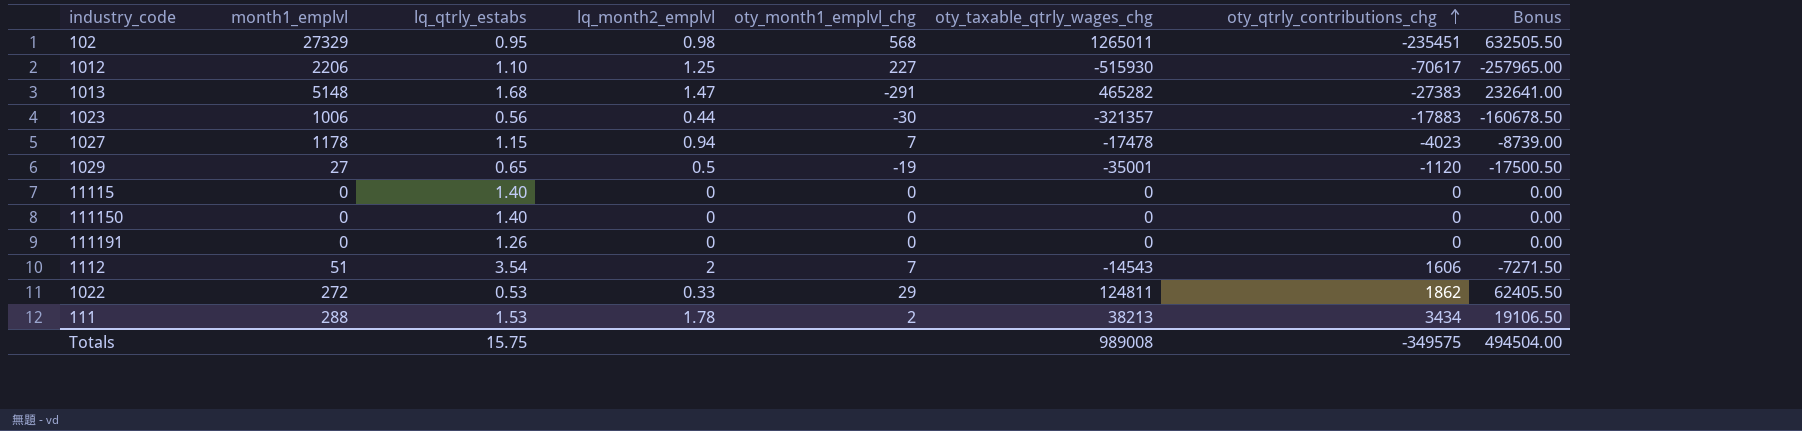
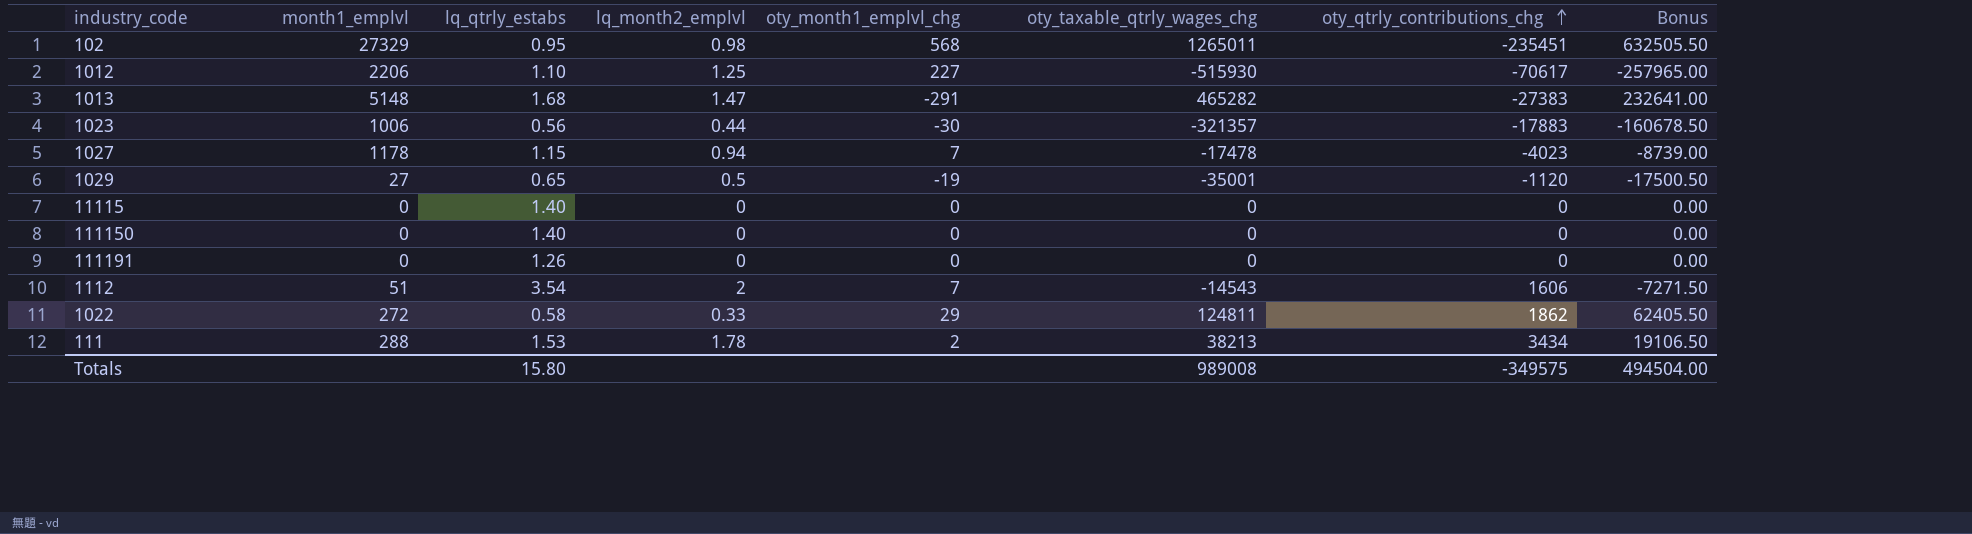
1022 | lq_qtrly_estabs: 0.53 -> 0.58
Totals | lq_qtrly_estabs: 15.75 -> 15.80

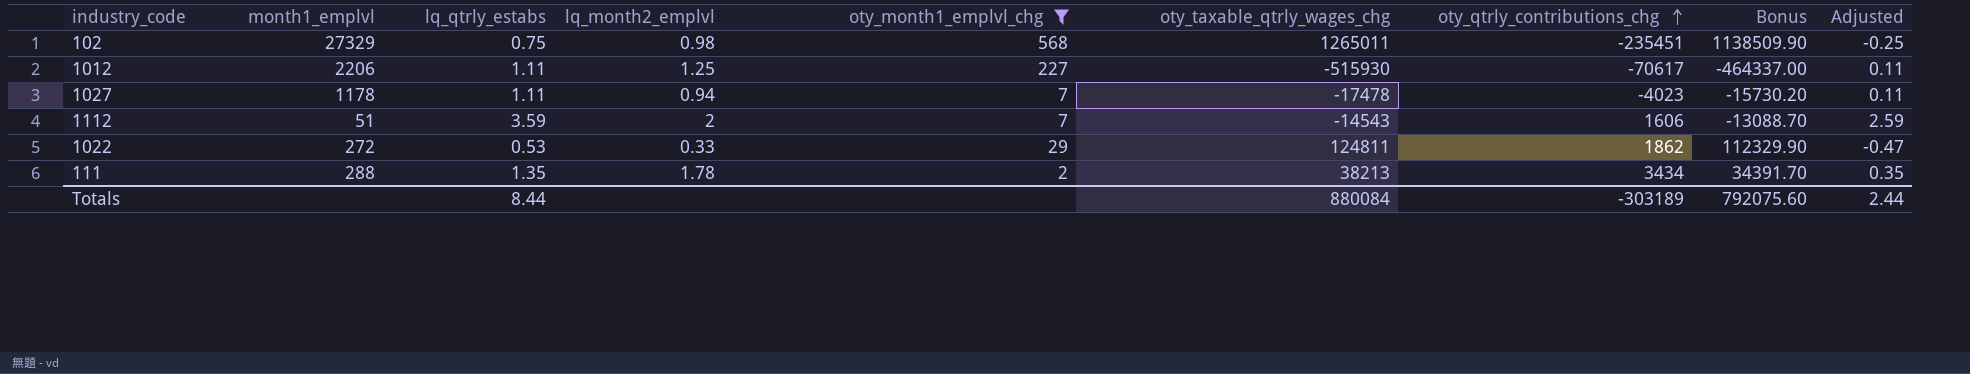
filter: none -> oty_month1_emplvl_chg >= 2
column Bonus | formula: [oty_taxable_qtrly_wages_chg] * 0.5 -> [oty_taxable_qtrly_wages_chg] * 0.9
column Adjusted | formula: none -> [lq_qtrly_estabs] - 1
102 | lq_qtrly_estabs: 0.95 -> 0.75
1012 | lq_qtrly_estabs: 1.10 -> 1.11
1027 | lq_qtrly_estabs: 1.15 -> 1.11
1112 | lq_qtrly_estabs: 3.54 -> 3.59
1022 | lq_qtrly_estabs: 0.58 -> 0.53
111 | lq_qtrly_estabs: 1.53 -> 1.35
Totals | lq_qtrly_estabs: 15.80 -> 8.44
Totals | oty_taxable_qtrly_wages_chg: 989008 -> 880084
Totals | oty_qtrly_contributions_chg: -349575 -> -303189
Totals | Bonus: 494504.00 -> 792075.60

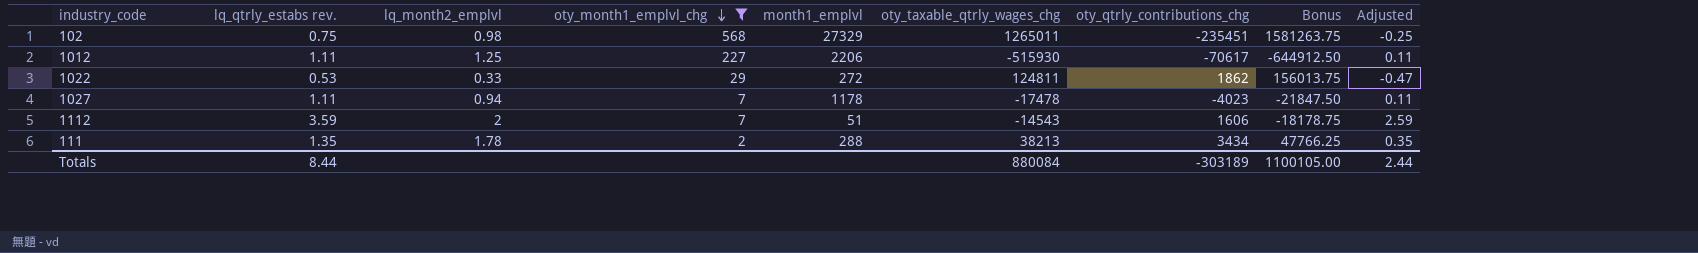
row order: oty_qtrly_contributions_chg ascending -> oty_month1_emplvl_chg descending
column name: lq_qtrly_estabs -> lq_qtrly_estabs rev.
column month1_emplvl | position: 2 -> 5
column Bonus | formula: [oty_taxable_qtrly_wages_chg] * 0.9 -> [oty_taxable_qtrly_wages_chg] * 1.25
Totals | Bonus: 792075.60 -> 1100105.00

